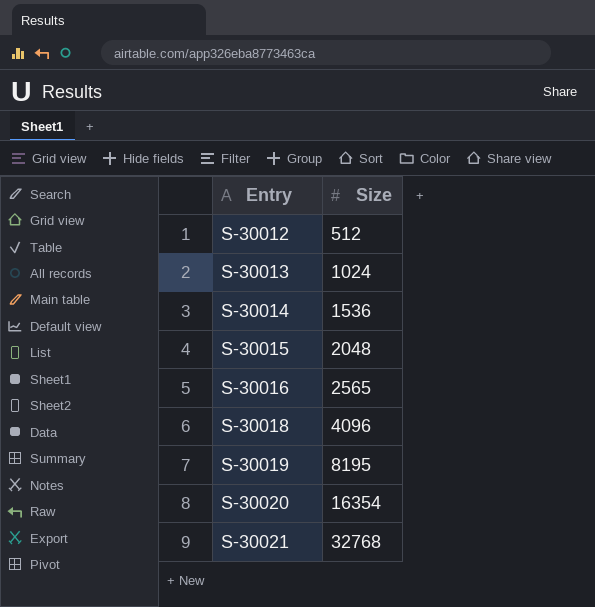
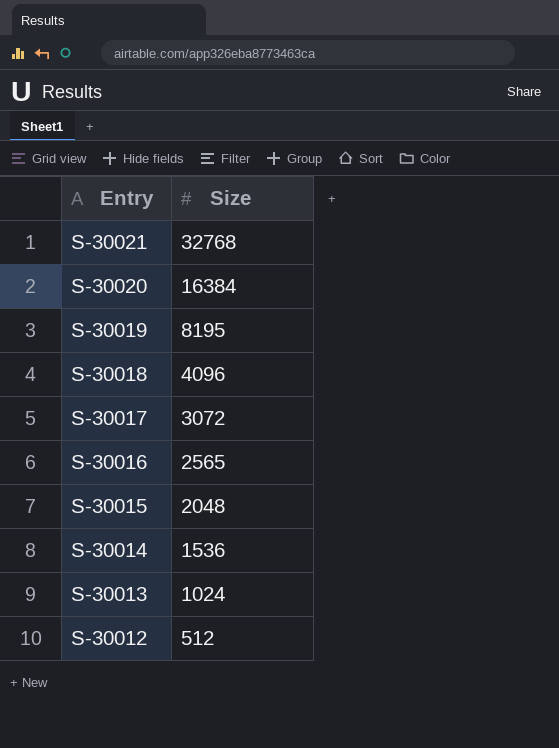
row order: Entry ascending -> Entry descending
S-30020 | Size: 16354 -> 16384
row S-30017: none -> 3072

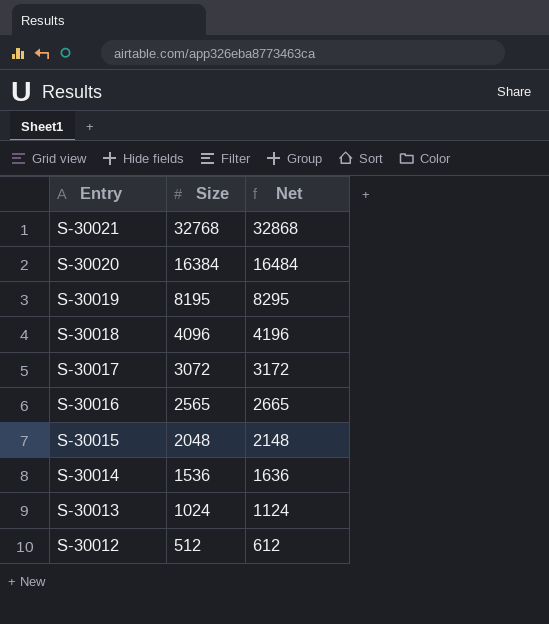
column Net | formula: none -> [Size] + 100

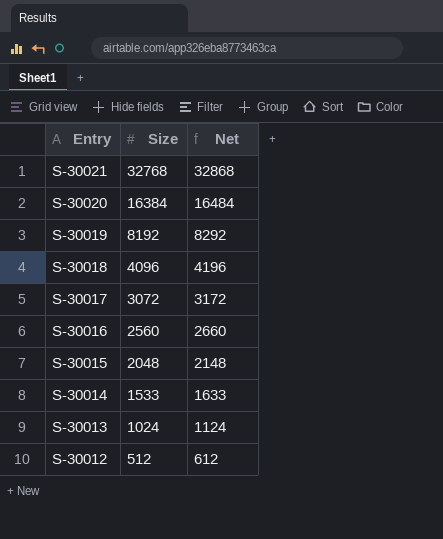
S-30019 | Size: 8195 -> 8192
S-30019 | Net: 8295 -> 8292
S-30016 | Size: 2565 -> 2560
S-30016 | Net: 2665 -> 2660
S-30014 | Size: 1536 -> 1533
S-30014 | Net: 1636 -> 1633

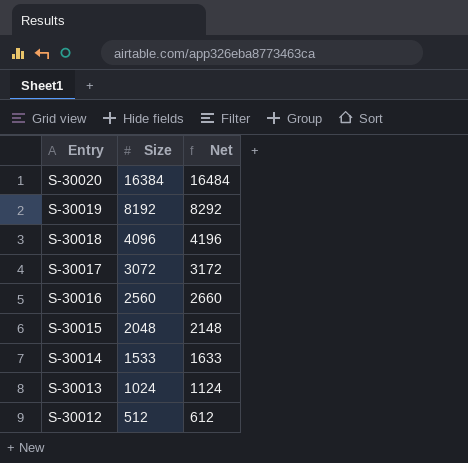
row S-30021: 32768 | 32868 -> none

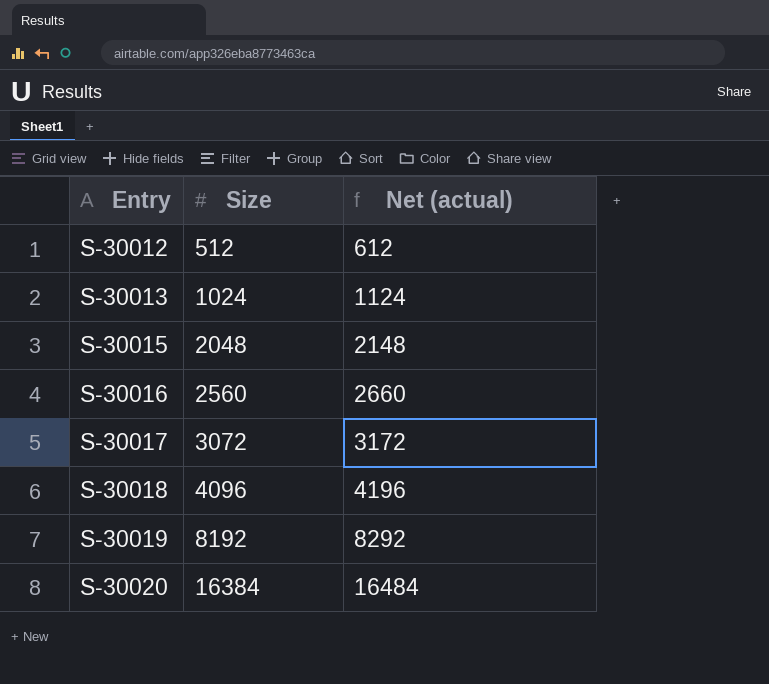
row order: Entry descending -> Entry ascending
column name: Net -> Net (actual)
row S-30014: 1533 | 1633 -> none

